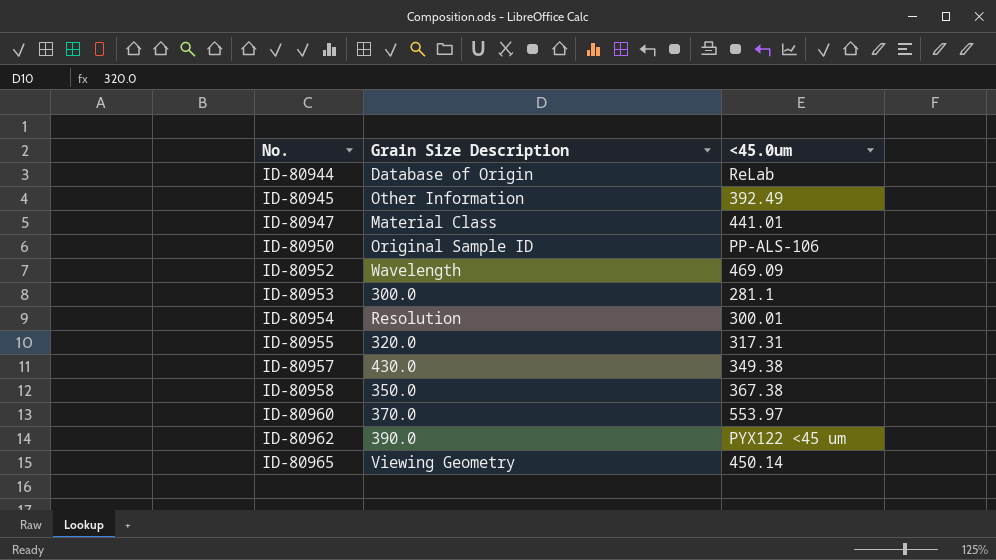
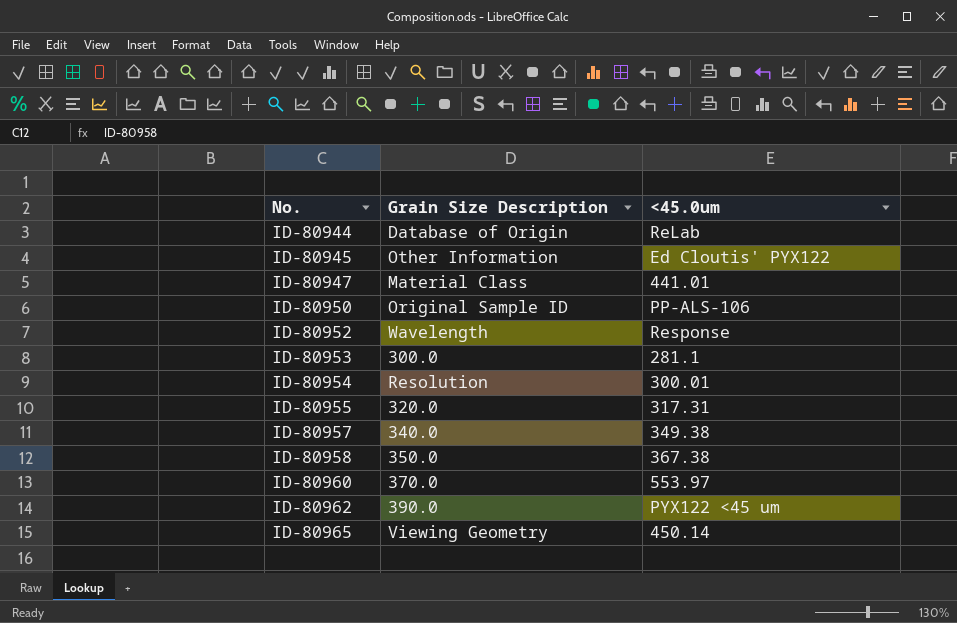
ID-80945 | <45.0um: 392.49 -> Ed Cloutis' PYX122
ID-80952 | <45.0um: 469.09 -> Response
ID-80957 | Grain Size Description: 430.0 -> 340.0

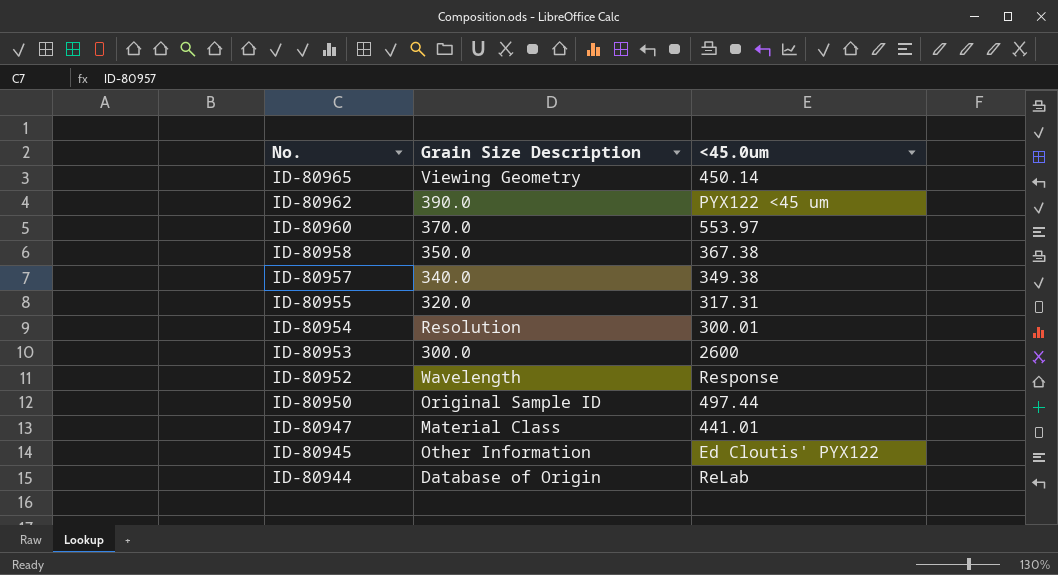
row order: No. ascending -> No. descending
ID-80953 | <45.0um: 281.1 -> 2600
ID-80950 | <45.0um: PP-ALS-106 -> 497.44

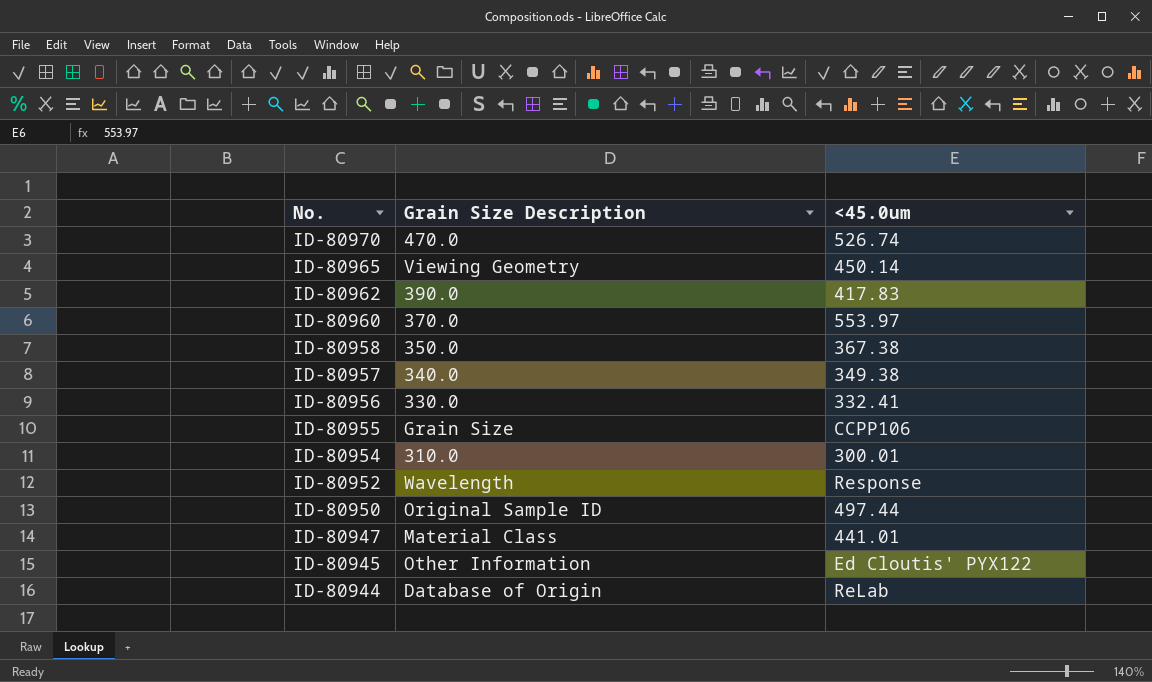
row ID-80953: 300.0 | 2600 -> none
row ID-80970: none -> 470.0 | 526.74
ID-80962 | <45.0um: PYX122 <45 um -> 417.83
row ID-80956: none -> 330.0 | 332.41
ID-80955 | Grain Size Description: 320.0 -> Grain Size
ID-80955 | <45.0um: 317.31 -> CCPP106
ID-80954 | Grain Size Description: Resolution -> 310.0

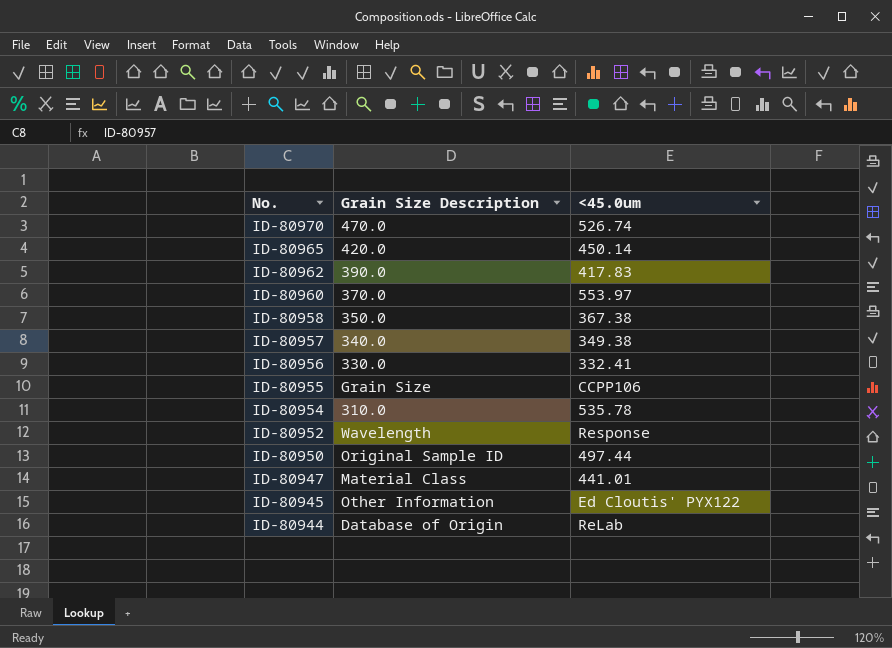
ID-80965 | Grain Size Description: Viewing Geometry -> 420.0
ID-80954 | <45.0um: 300.01 -> 535.78

